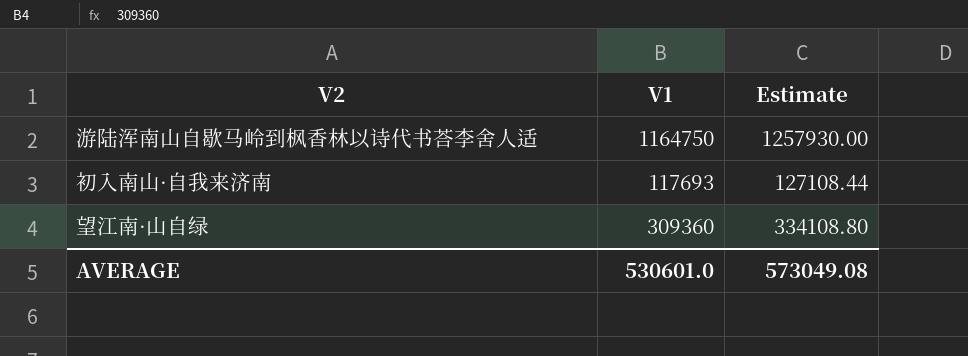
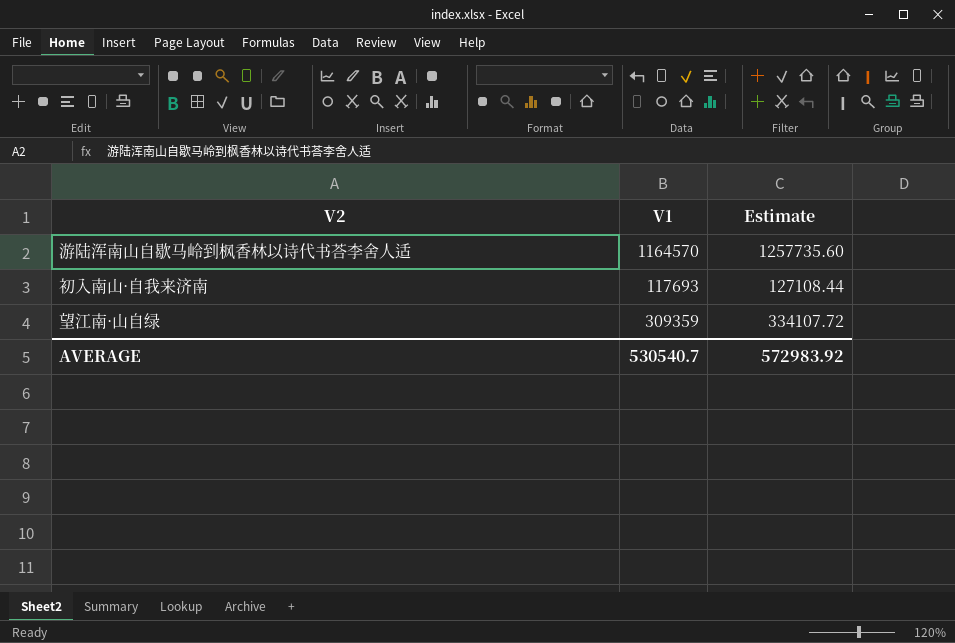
游陆浑南山自歇马岭到枫香林以诗代书荅李舍人适 | V1: 1164750 -> 1164570
游陆浑南山自歇马岭到枫香林以诗代书荅李舍人适 | Estimate: 1257930.00 -> 1257735.60
望江南·山自绿 | V1: 309360 -> 309359
望江南·山自绿 | Estimate: 334108.80 -> 334107.72
AVERAGE | V1: 530601.0 -> 530540.7
AVERAGE | Estimate: 573049.08 -> 572983.92

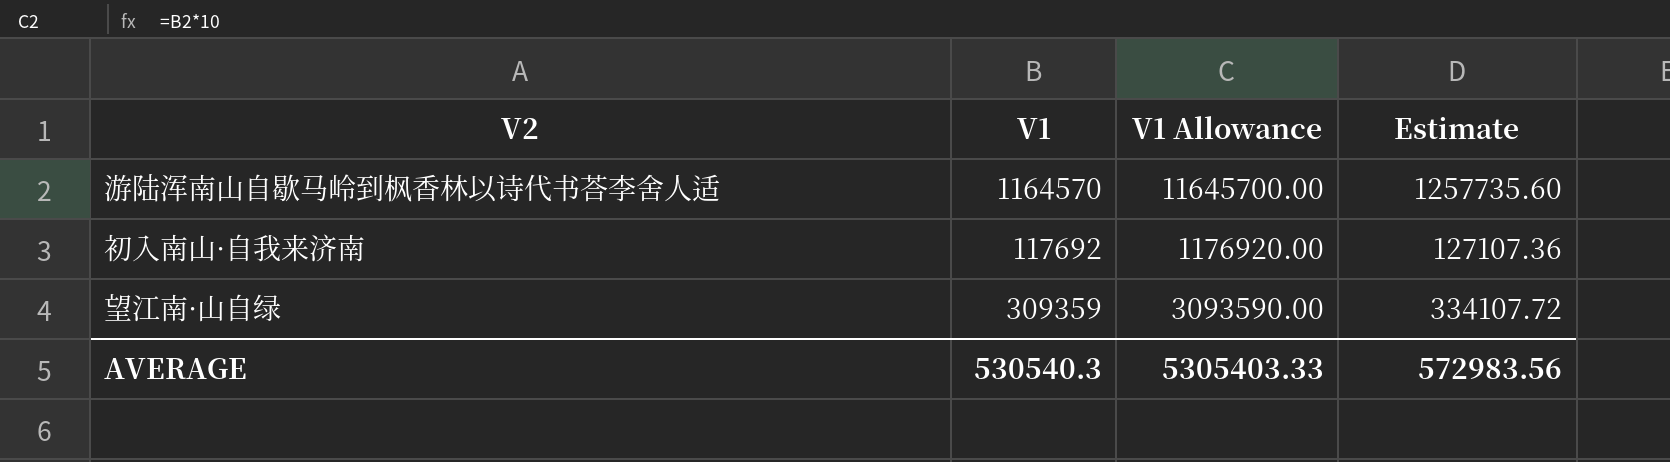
column V1 Allowance | formula: none -> [V1] * 10
初入南山·自我来济南 | V1: 117693 -> 117692
初入南山·自我来济南 | Estimate: 127108.44 -> 127107.36
AVERAGE | V1: 530540.7 -> 530540.3
AVERAGE | Estimate: 572983.92 -> 572983.56

